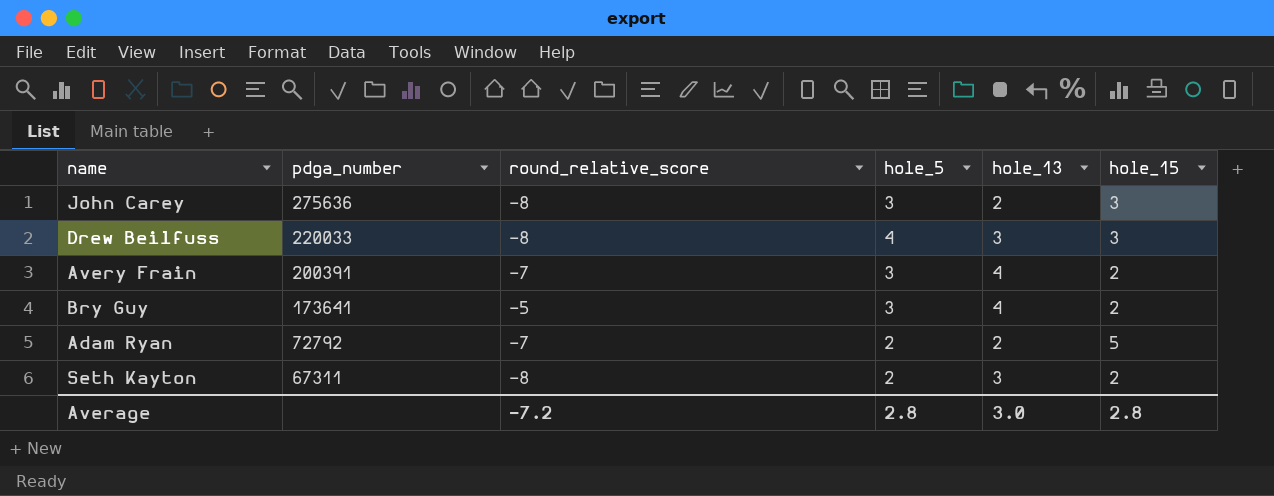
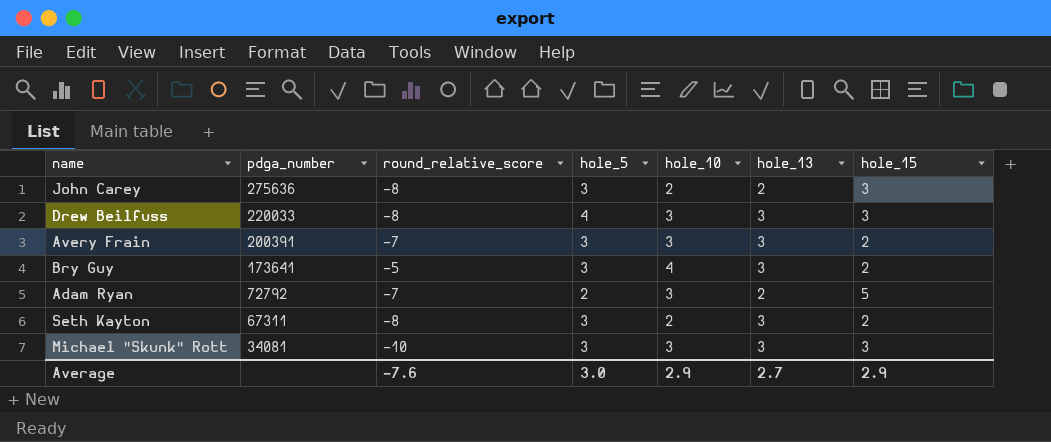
column hole_10 | position: none -> 5
Avery Frain | hole_13: 4 -> 3
Bry Guy | hole_13: 4 -> 3
Seth Kayton | hole_5: 2 -> 3
row Michael "Skunk" Rott: none -> 34081 | -10 | 3 | 3 | 3 | 3
Average | round_relative_score: -7.2 -> -7.6
Average | hole_5: 2.8 -> 3.0
Average | hole_13: 3.0 -> 2.7
Average | hole_15: 2.8 -> 2.9

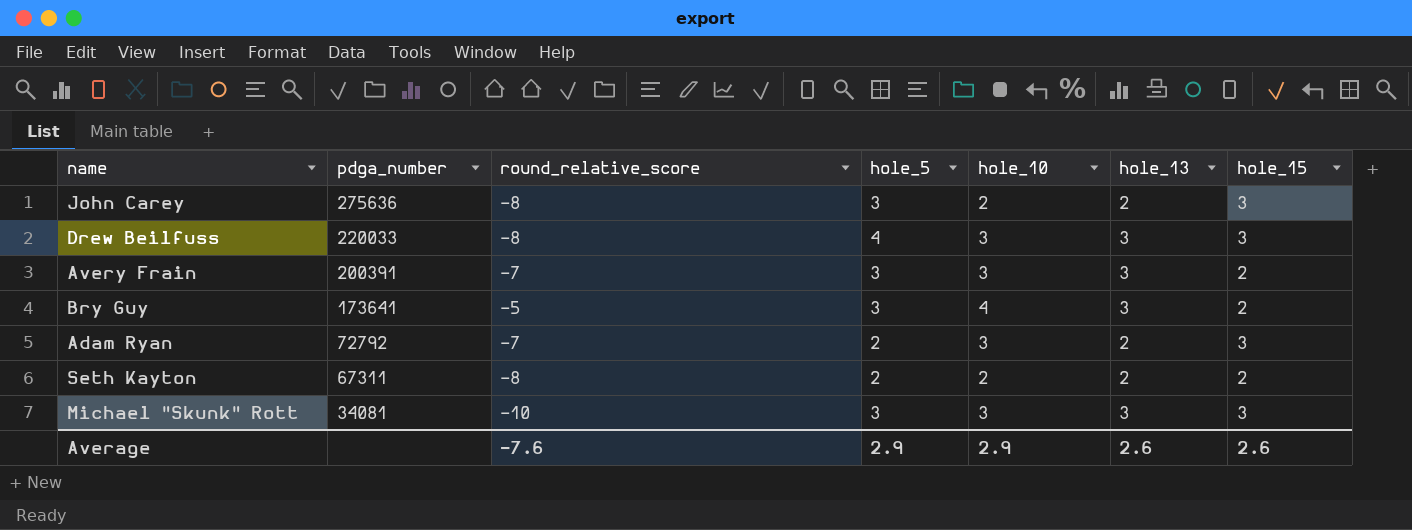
Adam Ryan | hole_15: 5 -> 3
Seth Kayton | hole_5: 3 -> 2
Seth Kayton | hole_13: 3 -> 2
Average | hole_5: 3.0 -> 2.9
Average | hole_13: 2.7 -> 2.6
Average | hole_15: 2.9 -> 2.6

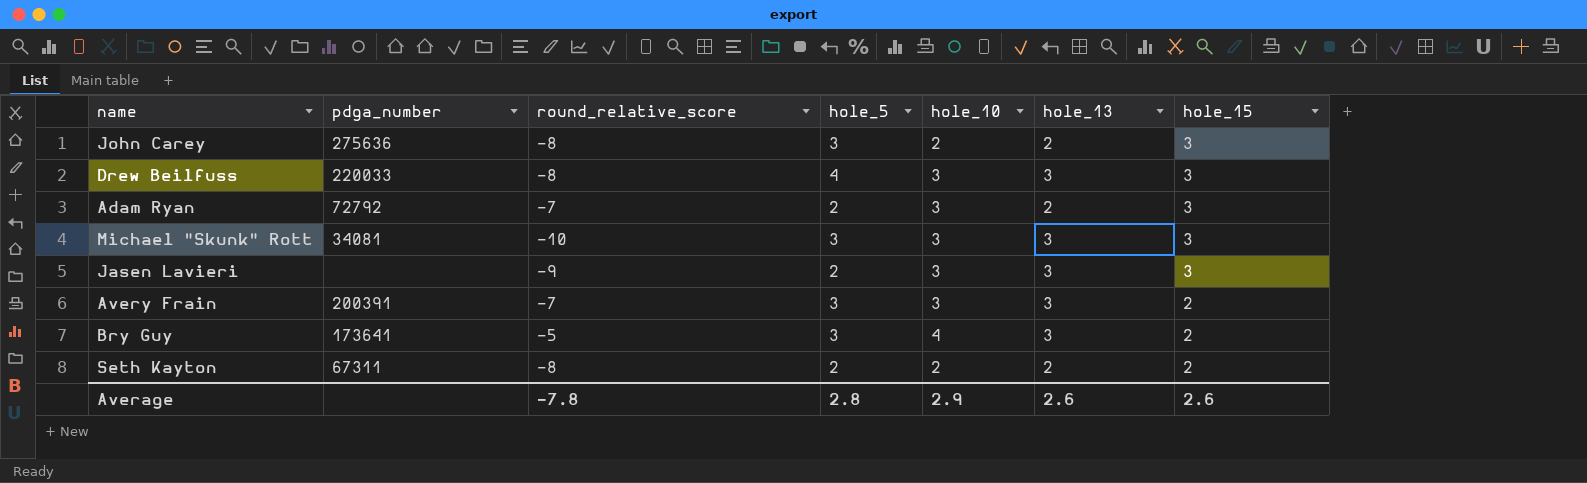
row order: pdga_number descending -> hole_15 descending
row Jasen Lavieri: none -> none | -9 | 2 | 3 | 3 | 3
Average | round_relative_score: -7.6 -> -7.8
Average | hole_5: 2.9 -> 2.8

